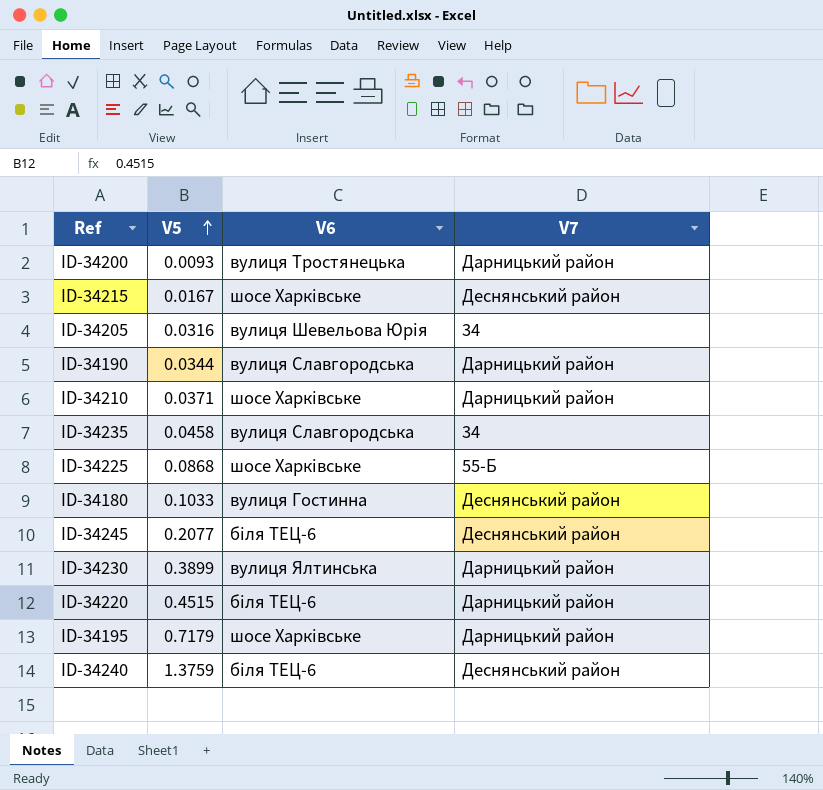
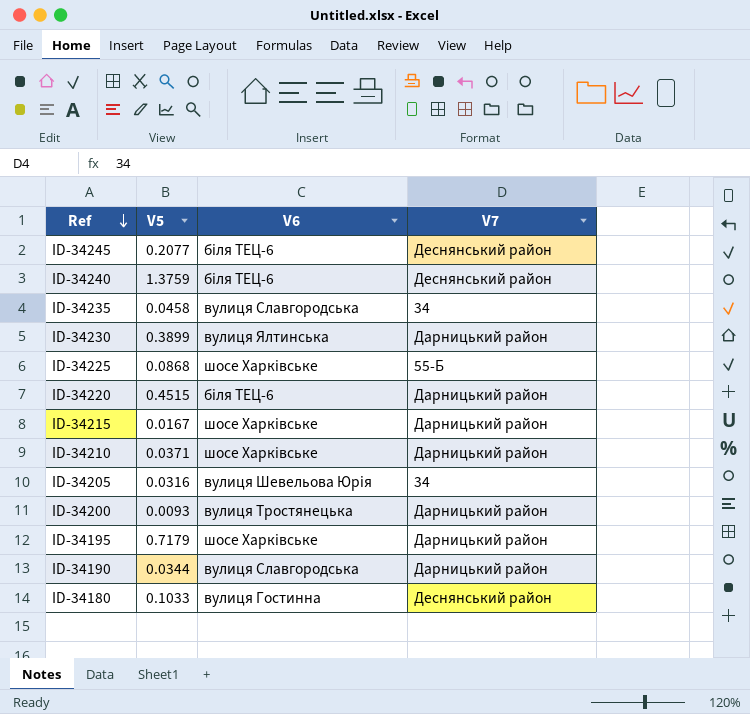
row order: V5 ascending -> Ref descending
ID-34215 | V7: Деснянський район -> Дарницький район

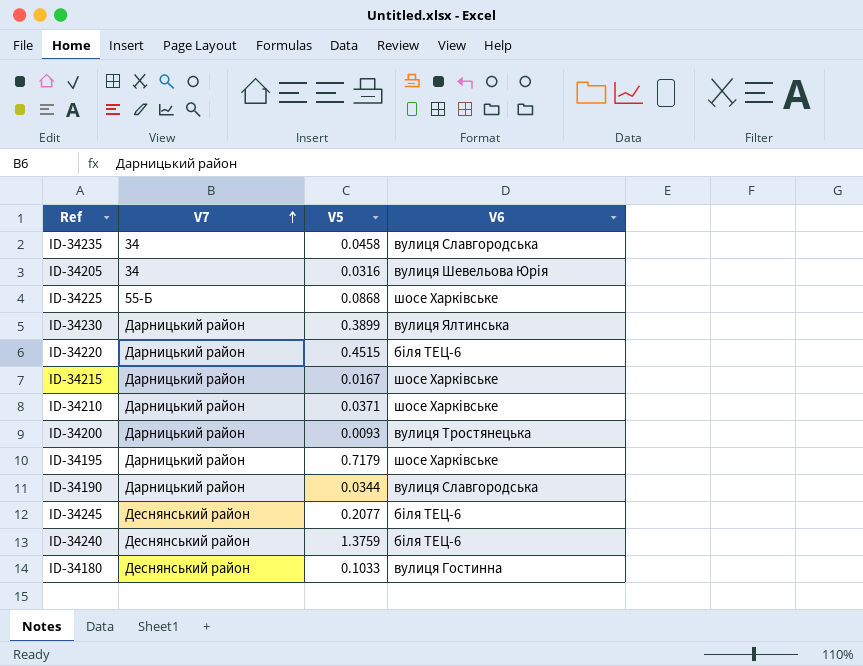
row order: Ref descending -> V7 ascending
column V7 | position: 4 -> 2

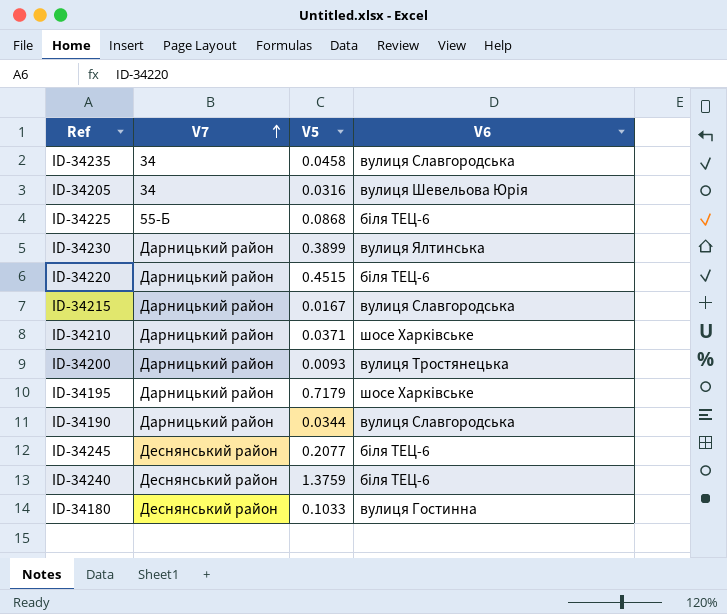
ID-34225 | V6: шосе Харківське -> біля ТЕЦ-6
ID-34215 | V6: шосе Харківське -> вулиця Славгородська

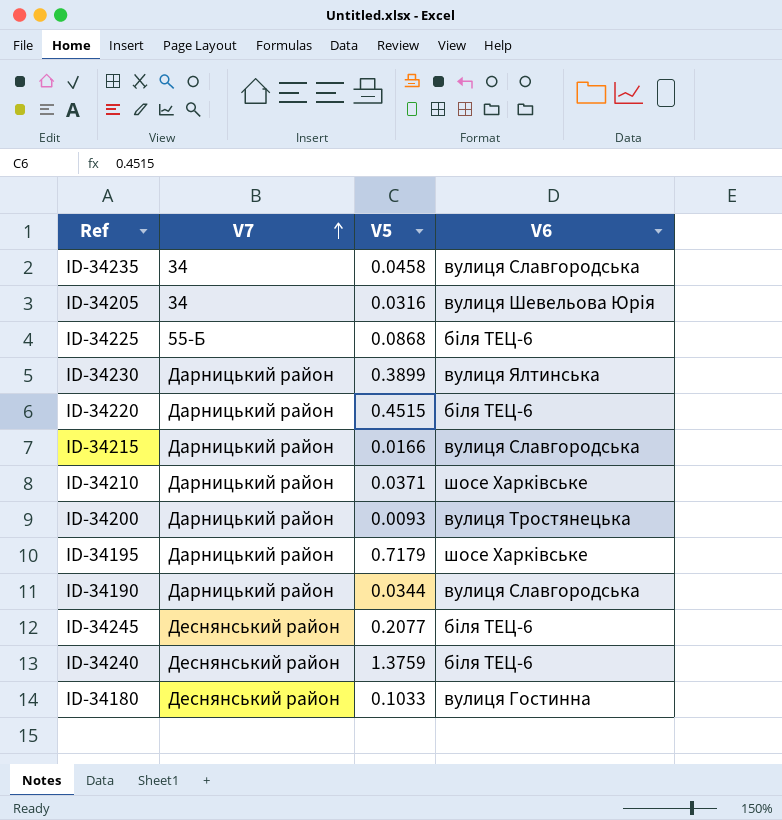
ID-34215 | V5: 0.0167 -> 0.0166

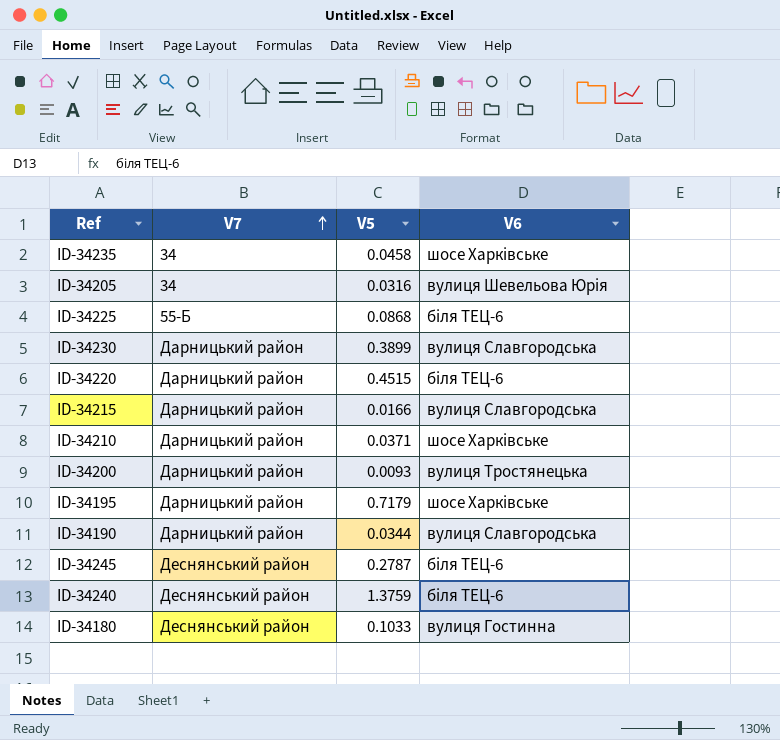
ID-34235 | V6: вулиця Славгородська -> шосе Харківське
ID-34230 | V6: вулиця Ялтинська -> вулиця Славгородська
ID-34245 | V5: 0.2077 -> 0.2787

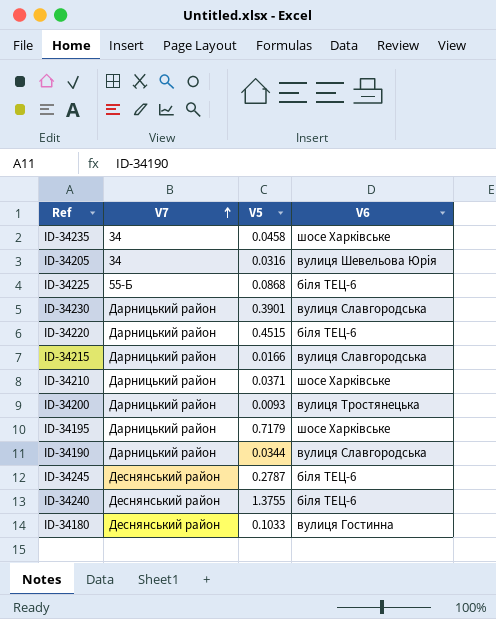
ID-34230 | V5: 0.3899 -> 0.3901
ID-34240 | V5: 1.3759 -> 1.3755

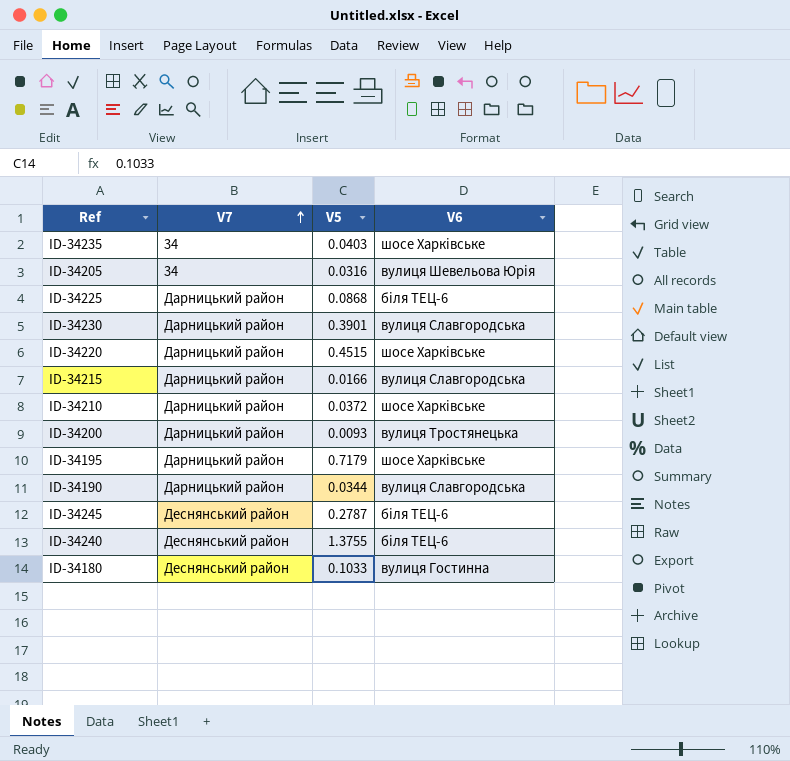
ID-34235 | V5: 0.0458 -> 0.0403
ID-34225 | V7: 55-Б -> Дарницький район
ID-34220 | V6: біля ТЕЦ-6 -> шосе Харківське
ID-34210 | V5: 0.0371 -> 0.0372

